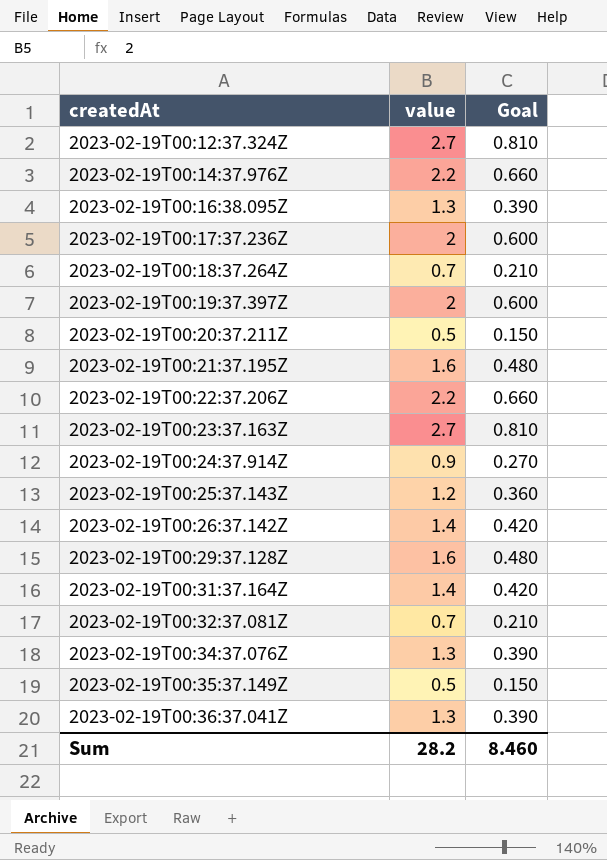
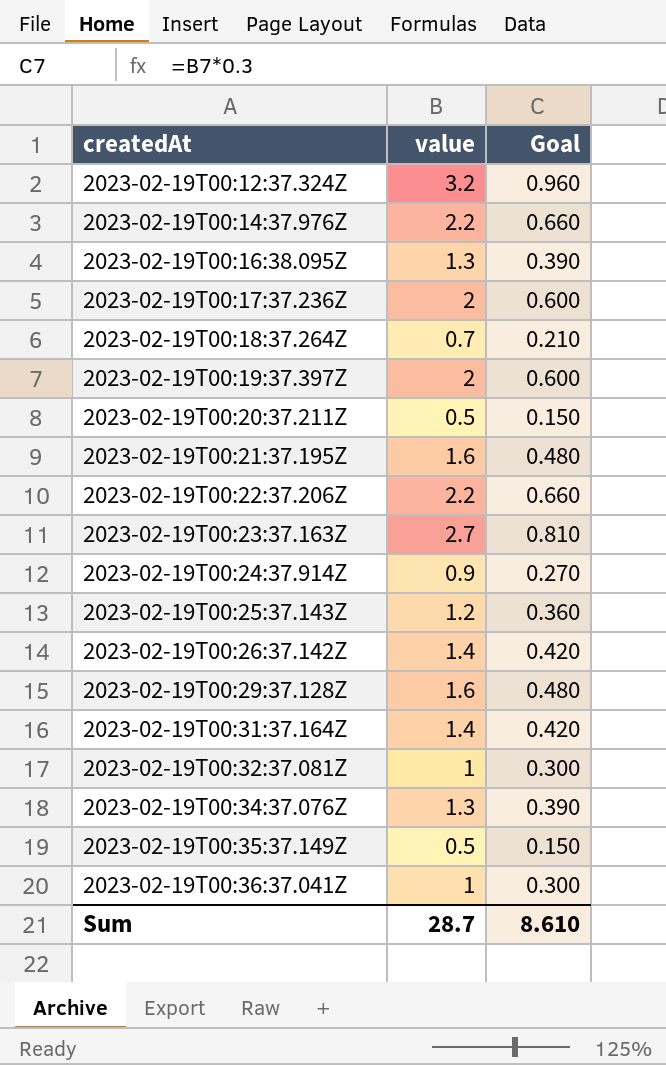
2023-02-19T00:12:37.324Z | value: 2.7 -> 3.2
2023-02-19T00:12:37.324Z | Goal: 0.810 -> 0.960
2023-02-19T00:32:37.081Z | value: 0.7 -> 1
2023-02-19T00:32:37.081Z | Goal: 0.210 -> 0.300
2023-02-19T00:36:37.041Z | value: 1.3 -> 1
2023-02-19T00:36:37.041Z | Goal: 0.390 -> 0.300
Sum | value: 28.2 -> 28.7
Sum | Goal: 8.460 -> 8.610

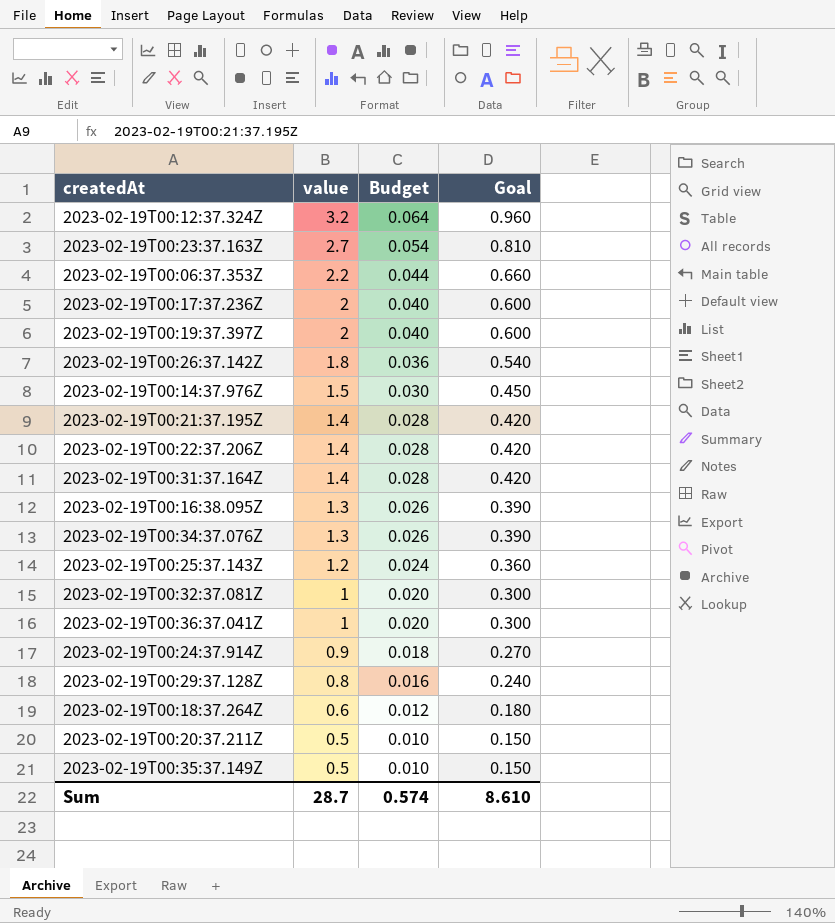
row order: createdAt ascending -> value descending
column Budget | formula: none -> [value] * 0.02
row 2023-02-19T00:06:37.353Z: none -> 2.2 | 0.044 | 0.660
2023-02-19T00:26:37.142Z | value: 1.4 -> 1.8
2023-02-19T00:26:37.142Z | Goal: 0.420 -> 0.540
2023-02-19T00:14:37.976Z | value: 2.2 -> 1.5
2023-02-19T00:14:37.976Z | Goal: 0.660 -> 0.450
2023-02-19T00:21:37.195Z | value: 1.6 -> 1.4
2023-02-19T00:21:37.195Z | Goal: 0.480 -> 0.420
2023-02-19T00:22:37.206Z | value: 2.2 -> 1.4
2023-02-19T00:22:37.206Z | Goal: 0.660 -> 0.420
2023-02-19T00:29:37.128Z | value: 1.6 -> 0.8
2023-02-19T00:29:37.128Z | Goal: 0.480 -> 0.240
2023-02-19T00:18:37.264Z | value: 0.7 -> 0.6
2023-02-19T00:18:37.264Z | Goal: 0.210 -> 0.180

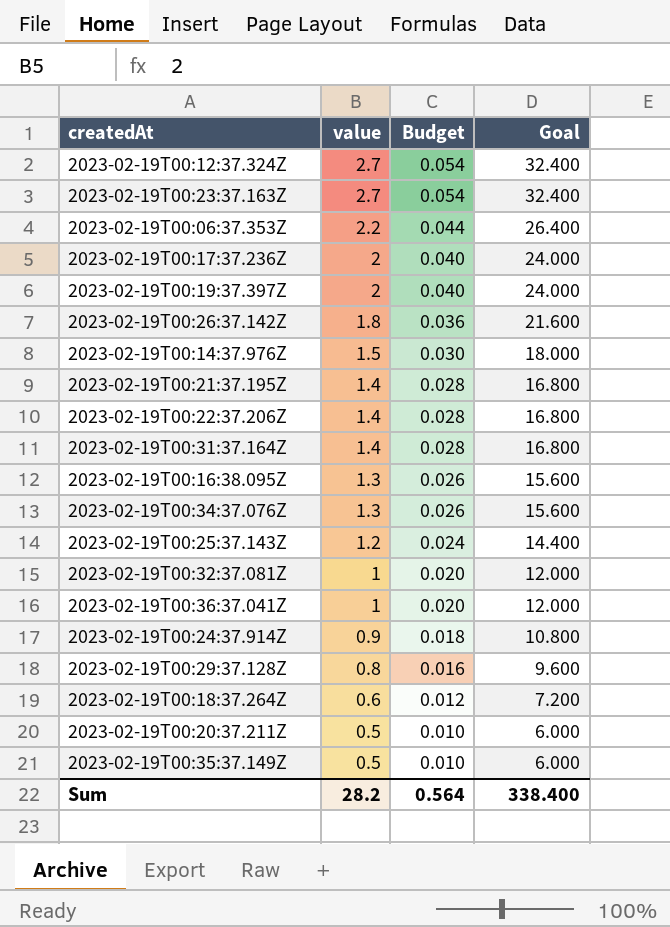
column Goal | formula: [value] * 0.3 -> [value] * 12
2023-02-19T00:12:37.324Z | value: 3.2 -> 2.7
2023-02-19T00:12:37.324Z | Budget: 0.064 -> 0.054
Sum | value: 28.7 -> 28.2
Sum | Budget: 0.574 -> 0.564
Sum | Goal: 8.610 -> 338.400

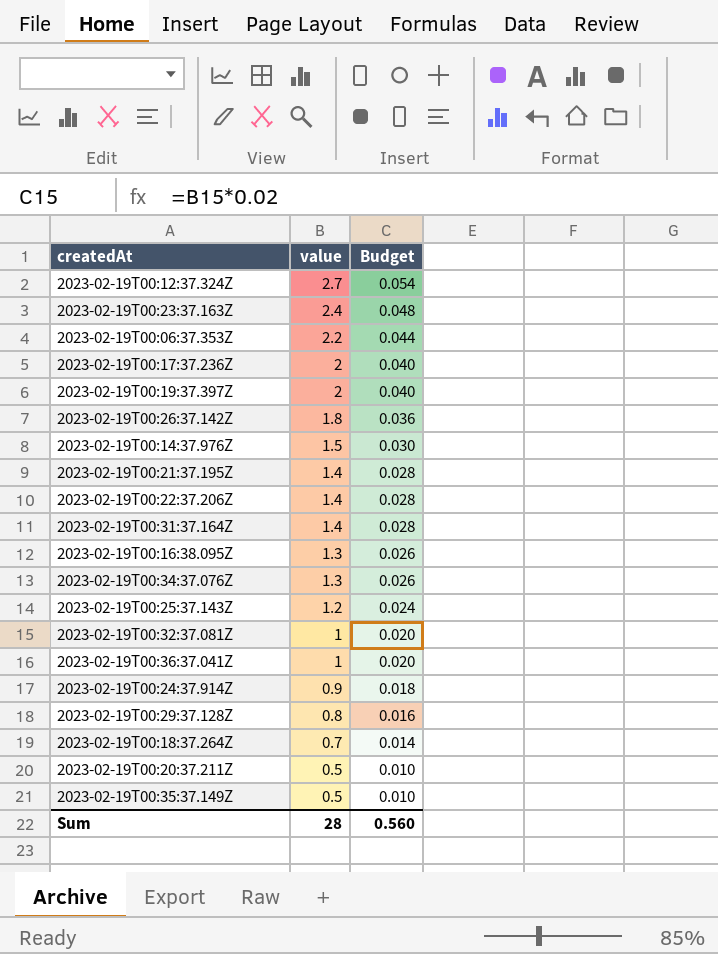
column Goal | formula: [value] * 12 -> none
2023-02-19T00:23:37.163Z | value: 2.7 -> 2.4
2023-02-19T00:23:37.163Z | Budget: 0.054 -> 0.048
2023-02-19T00:18:37.264Z | value: 0.6 -> 0.7
2023-02-19T00:18:37.264Z | Budget: 0.012 -> 0.014
Sum | value: 28.2 -> 28
Sum | Budget: 0.564 -> 0.560

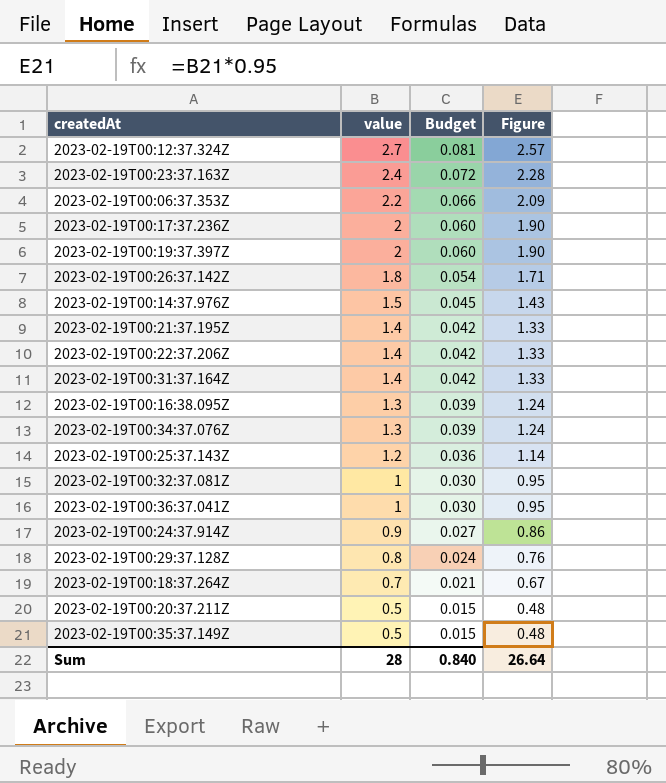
column Budget | formula: [value] * 0.02 -> [value] * 0.03
column Figure | formula: none -> [value] * 0.95
Sum | Budget: 0.560 -> 0.840

